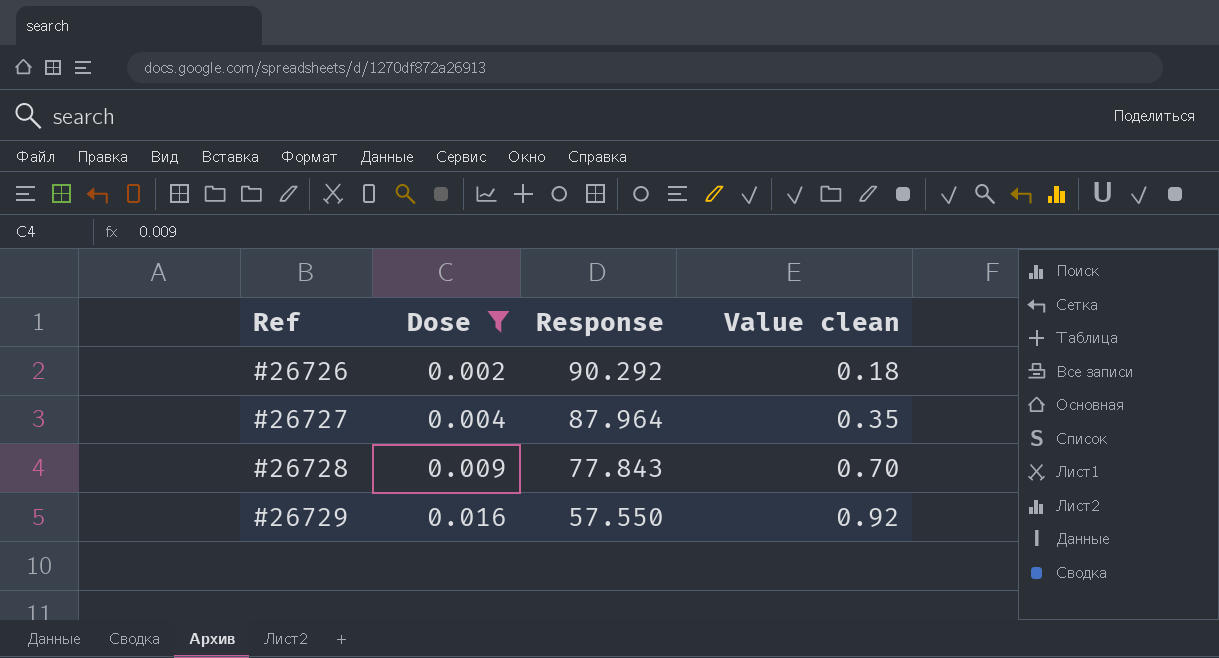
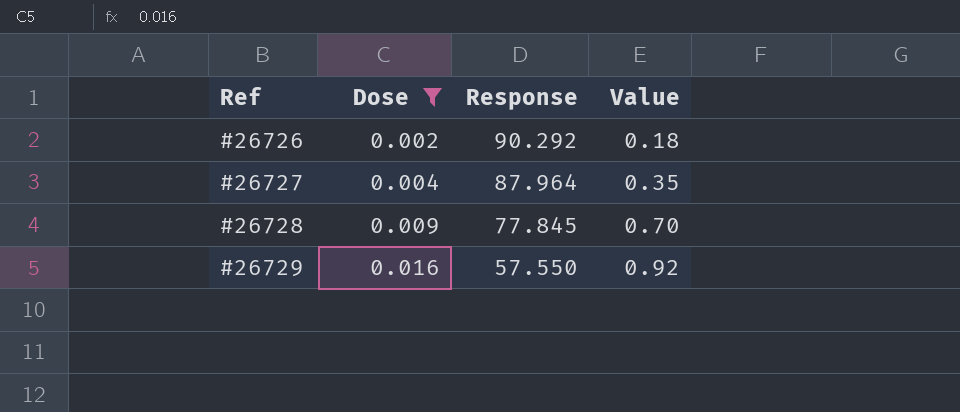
column name: Value clean -> Value
#26728 | Response: 77.843 -> 77.845

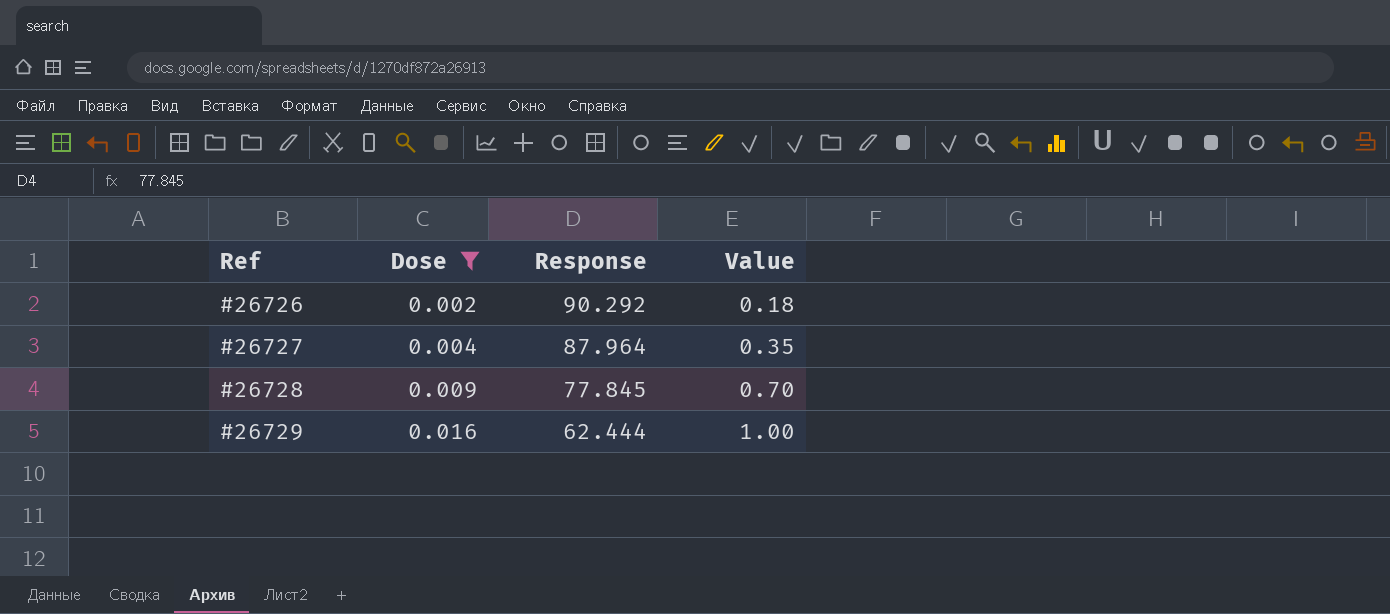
#26729 | Response: 57.550 -> 62.444
#26729 | Value: 0.92 -> 1.00

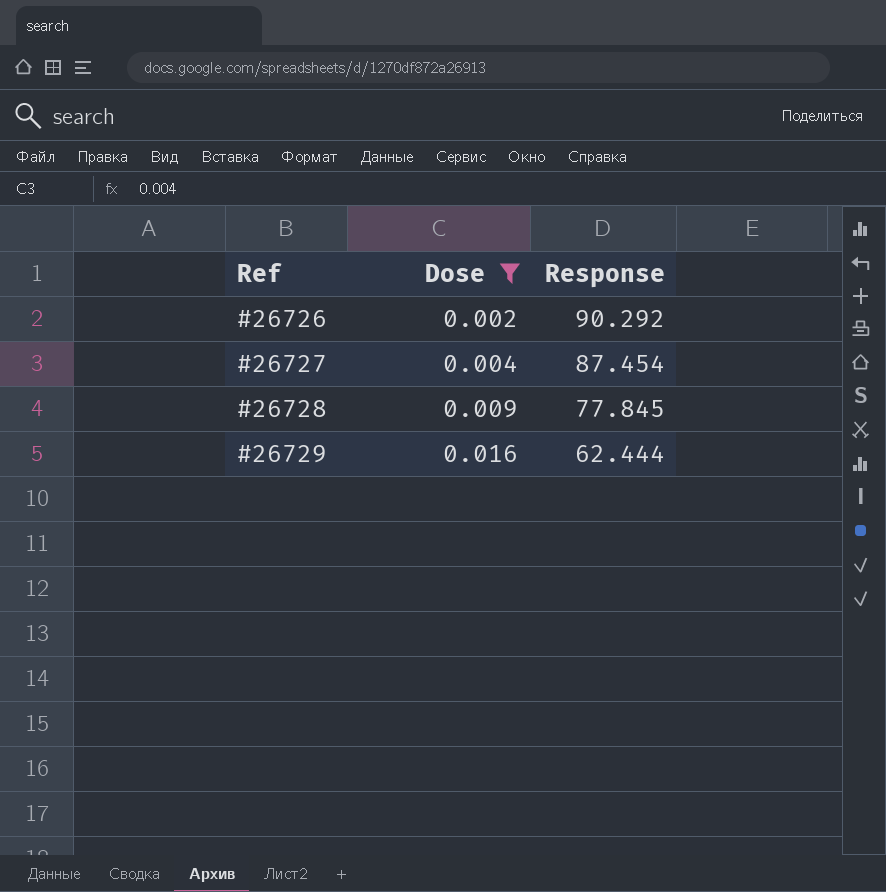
column Value | formula: [Dose] * [Response] -> none
#26727 | Response: 87.964 -> 87.454

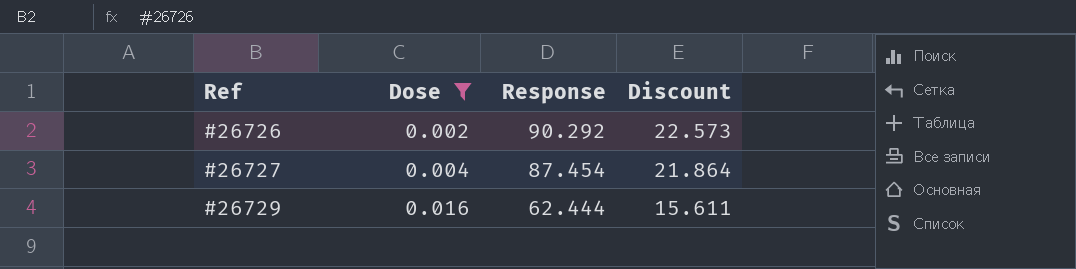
column Discount | formula: none -> [Response] * 0.25
row #26728: 0.009 | 77.845 -> none

